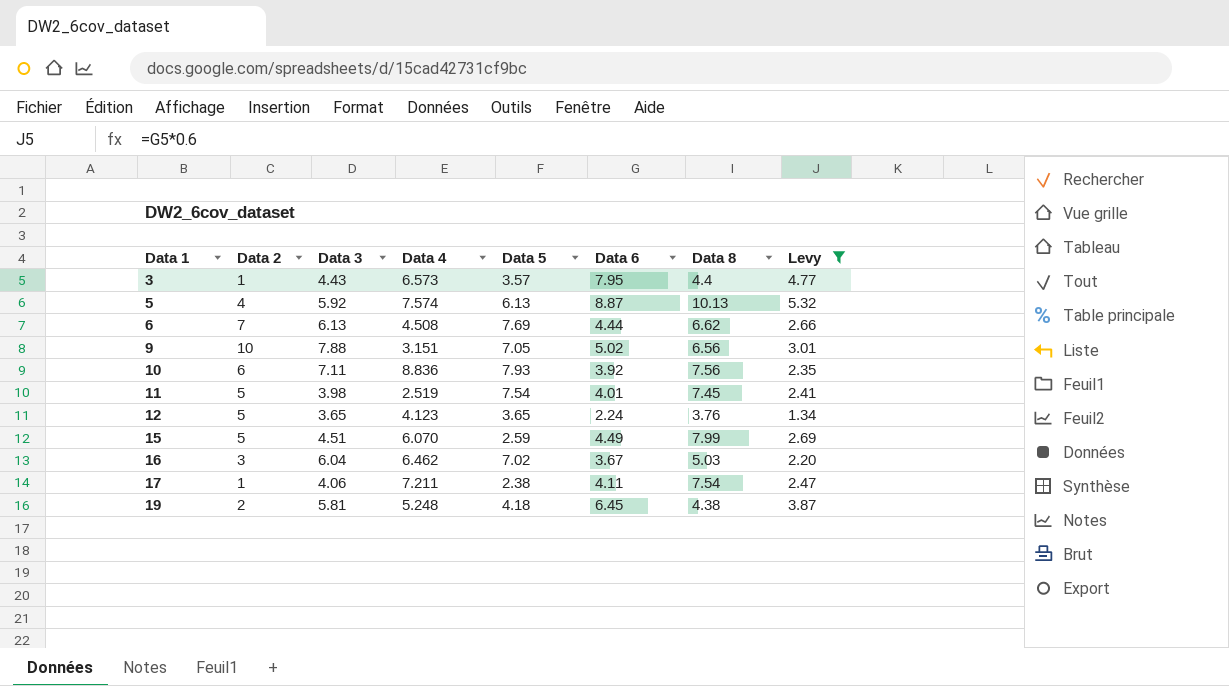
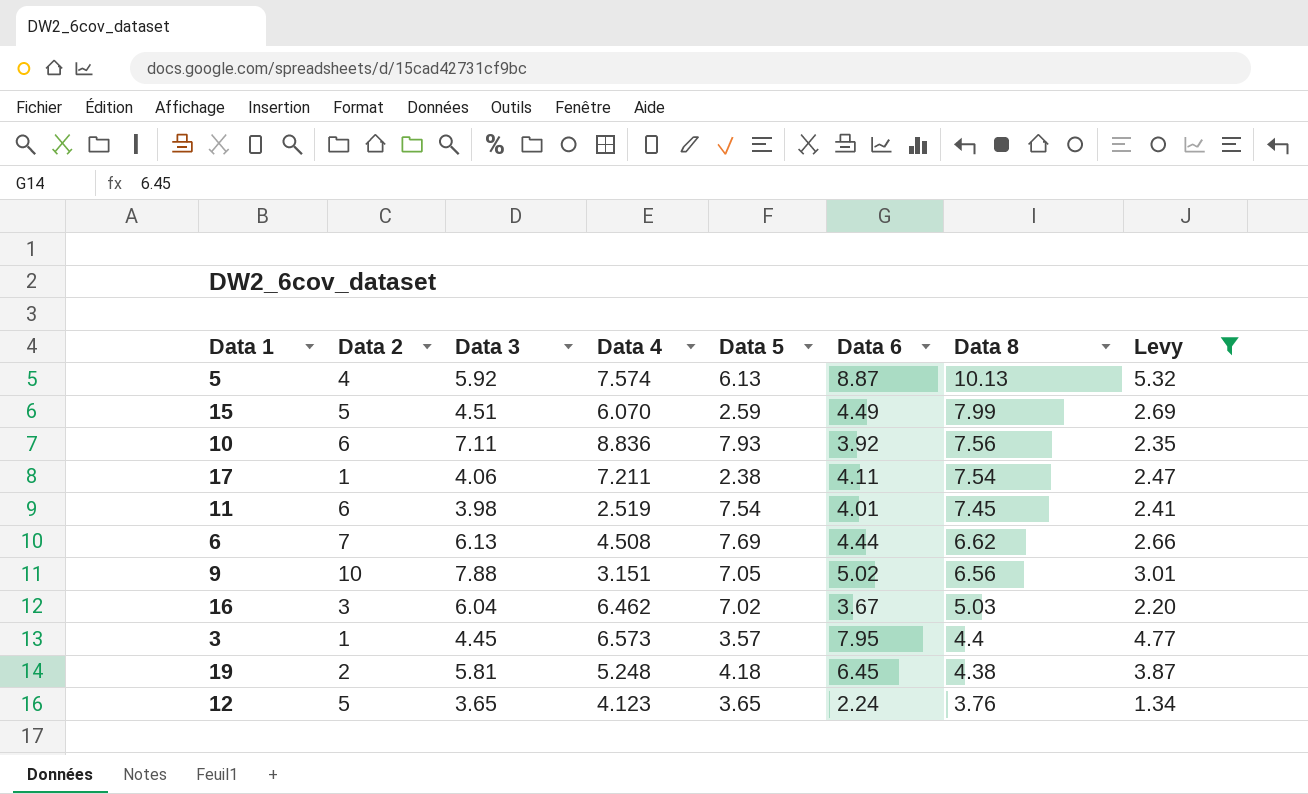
row order: Data 1 ascending -> Data 8 descending
11 | Data 2: 5 -> 6
3 | Data 3: 4.43 -> 4.45

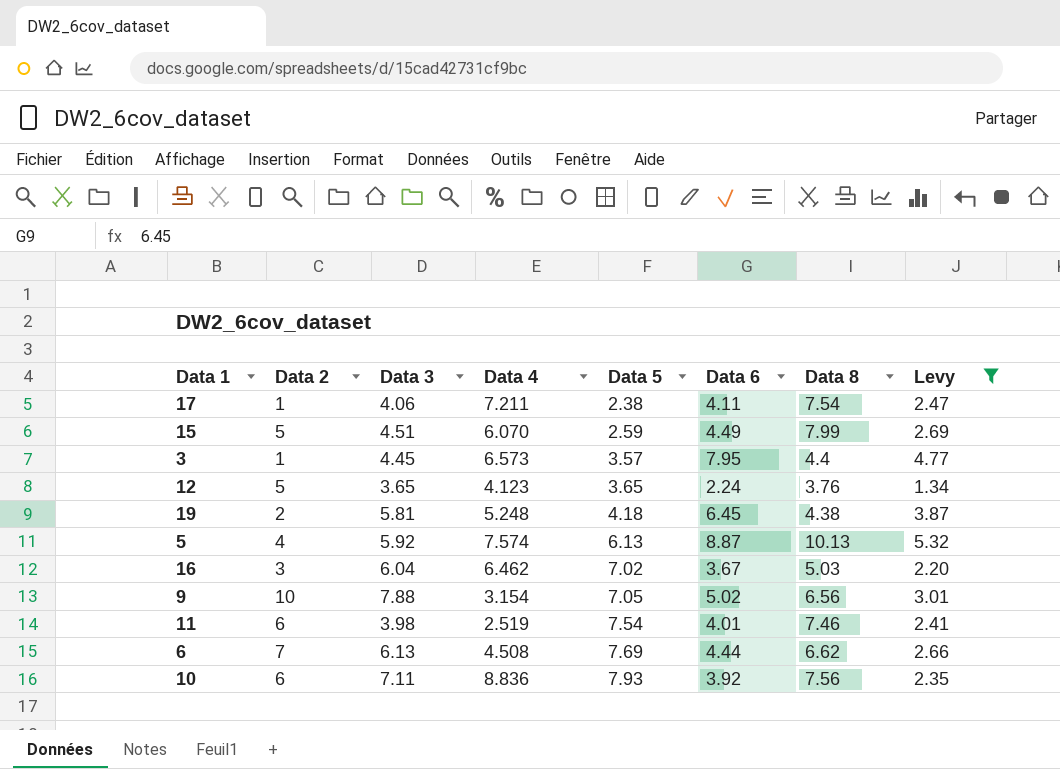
row order: Data 8 descending -> Data 5 ascending
9 | Data 4: 3.151 -> 3.154
11 | Data 8: 7.45 -> 7.46

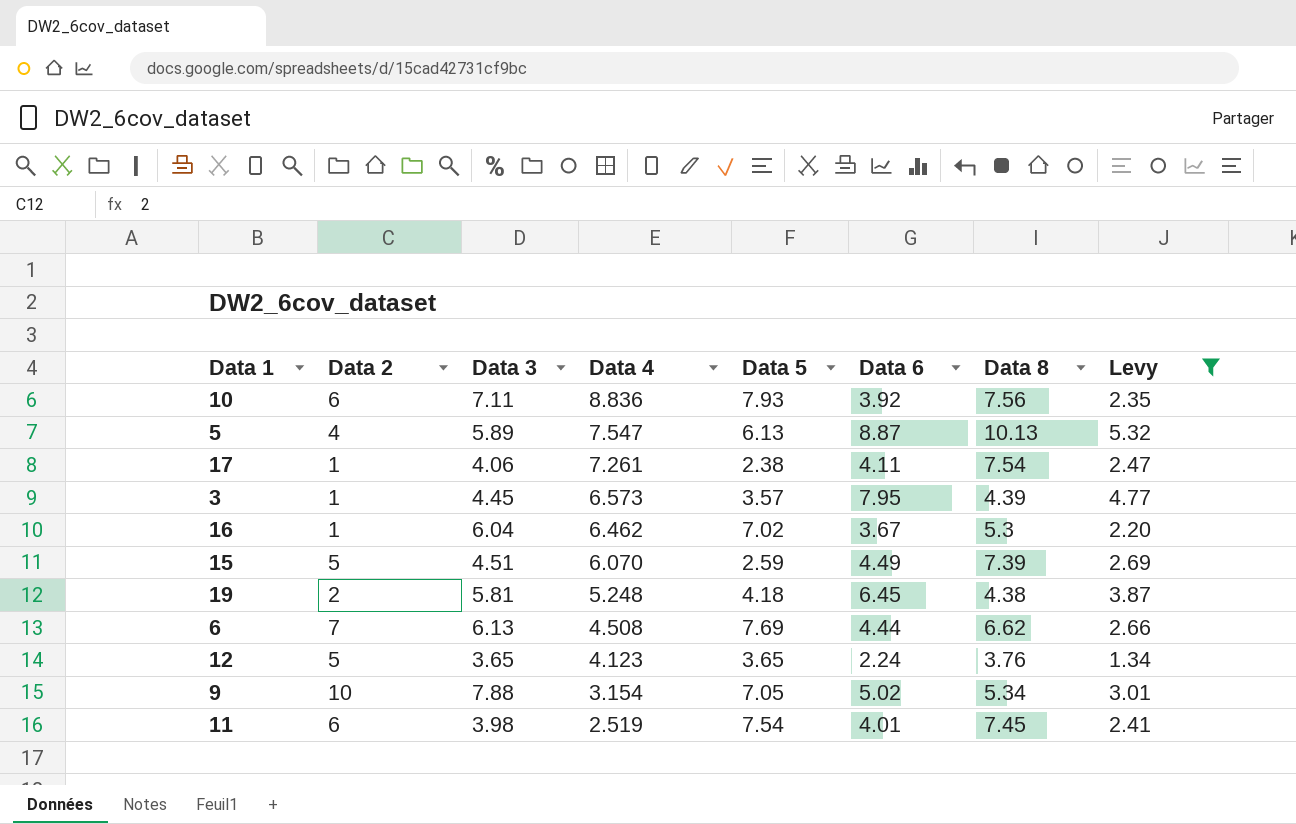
row order: Data 5 ascending -> Data 4 descending
5 | Data 3: 5.92 -> 5.89
5 | Data 4: 7.574 -> 7.547
17 | Data 4: 7.211 -> 7.261
3 | Data 8: 4.4 -> 4.39
16 | Data 2: 3 -> 1
16 | Data 8: 5.03 -> 5.3
15 | Data 8: 7.99 -> 7.39
9 | Data 8: 6.56 -> 5.34
11 | Data 8: 7.46 -> 7.45

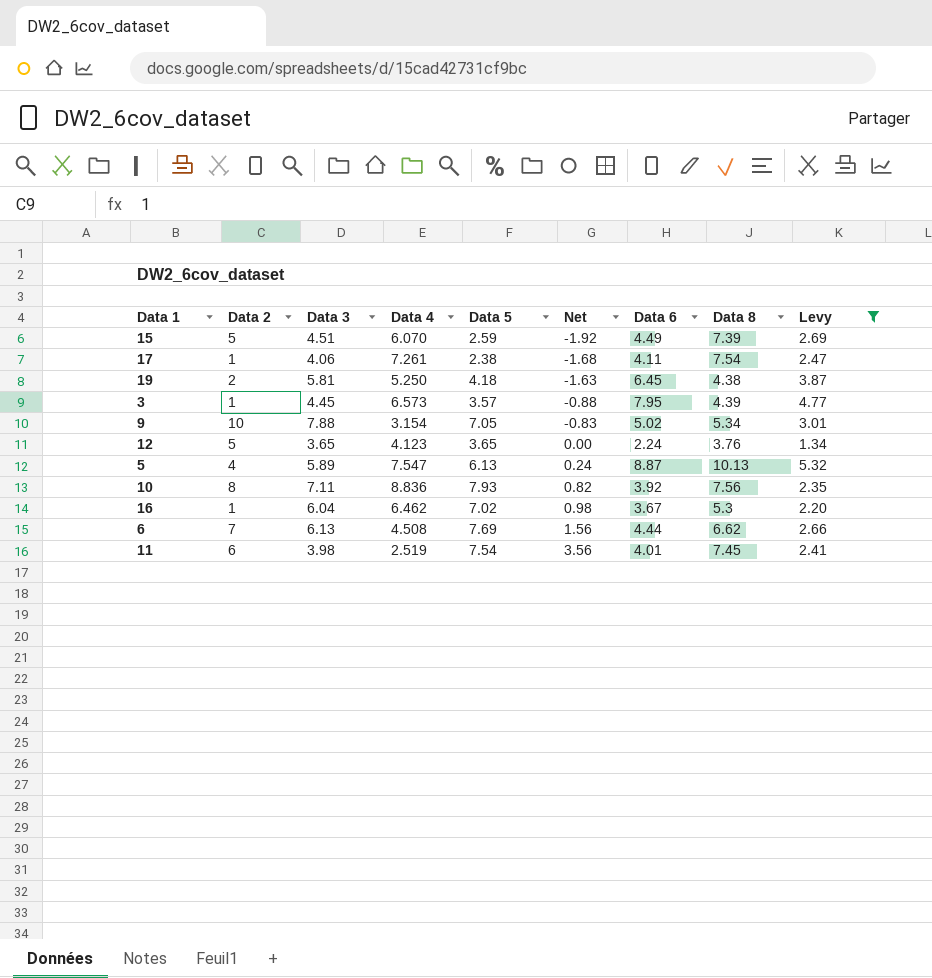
row order: Data 4 descending -> Net ascending
column Net | formula: none -> [Data 5] - [Data 3]
19 | Data 4: 5.248 -> 5.250
10 | Data 2: 6 -> 8

